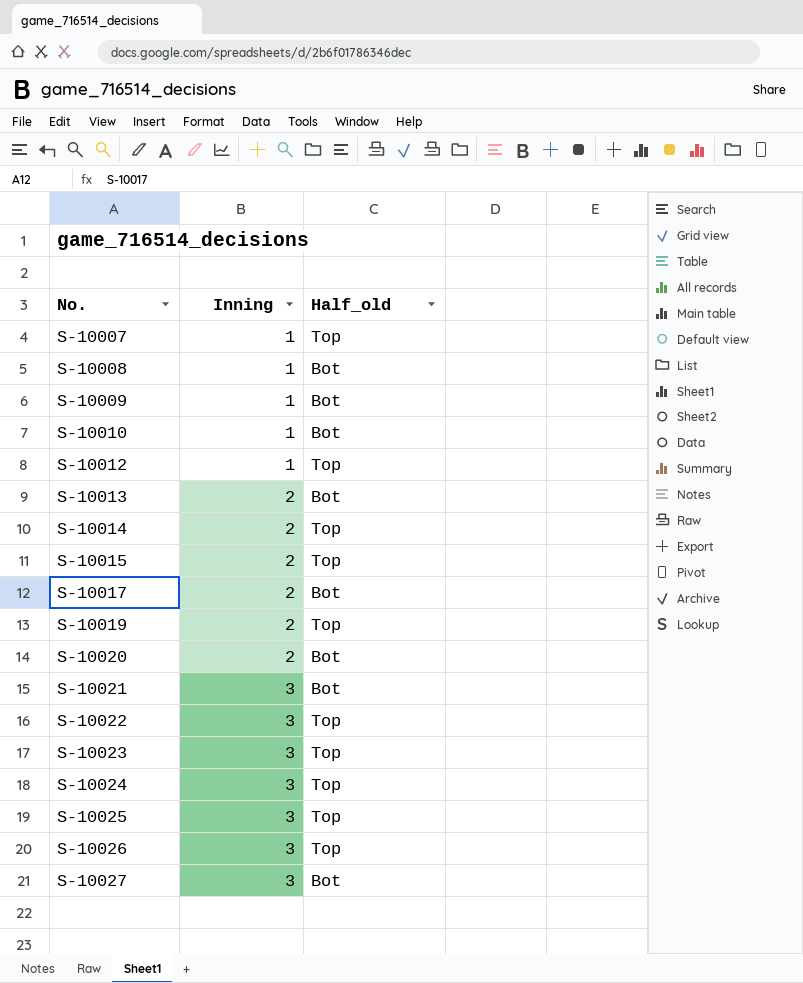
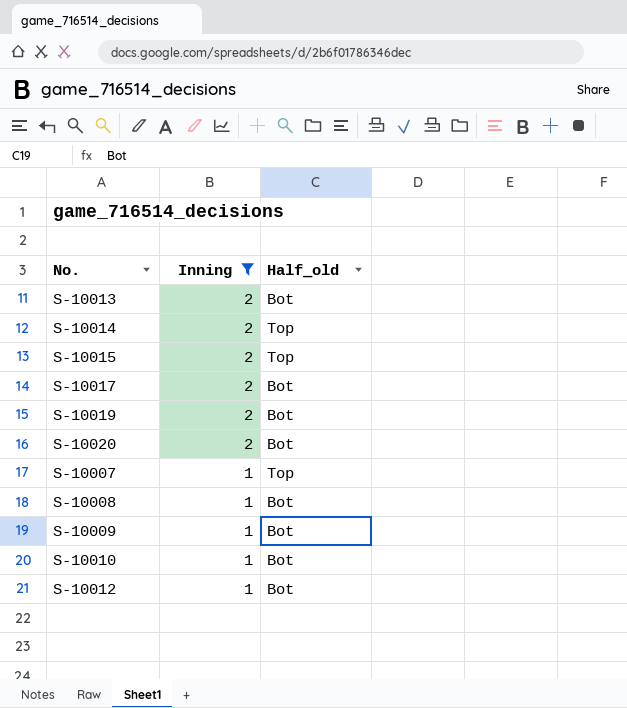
filter: none -> Inning != 3
row order: No. ascending -> Inning descending
S-10019 | Half_old: Top -> Bot
S-10012 | Half_old: Top -> Bot

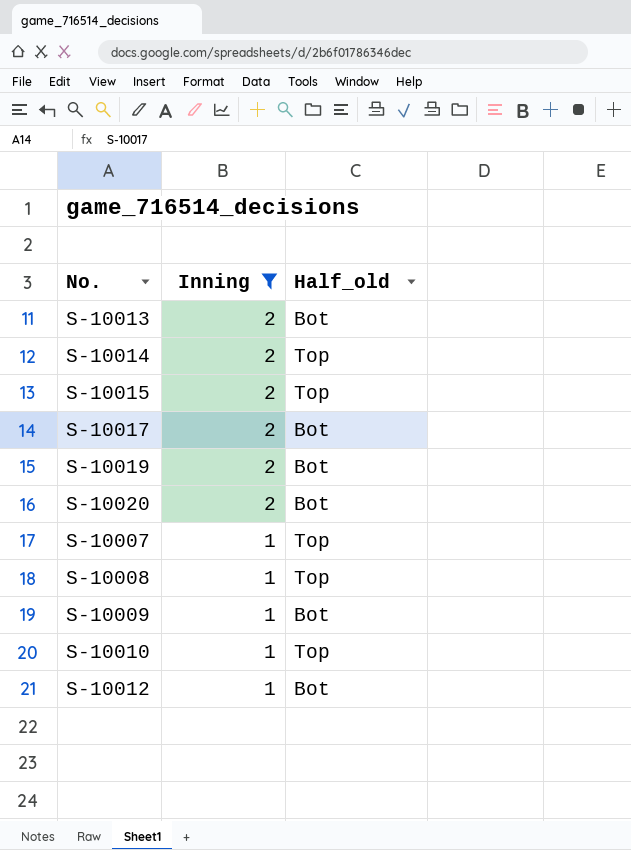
S-10008 | Half_old: Bot -> Top
S-10010 | Half_old: Bot -> Top

